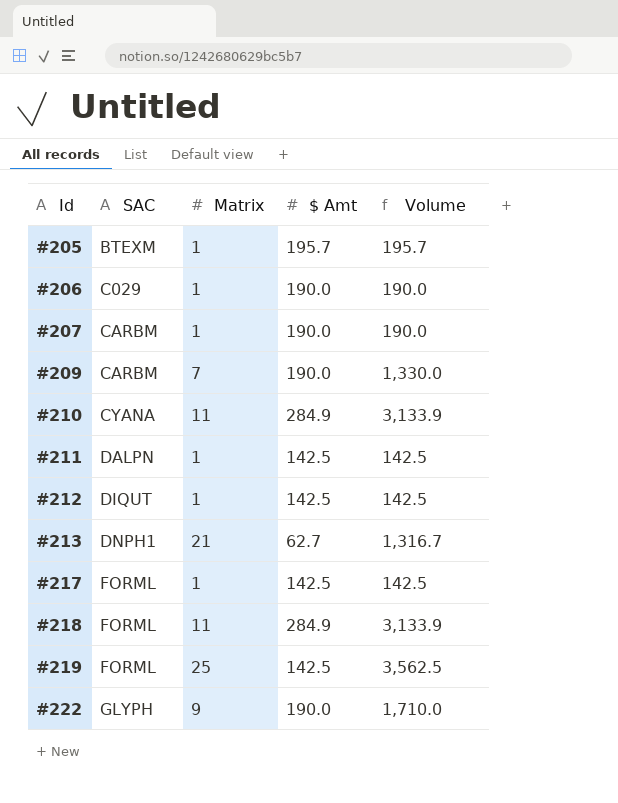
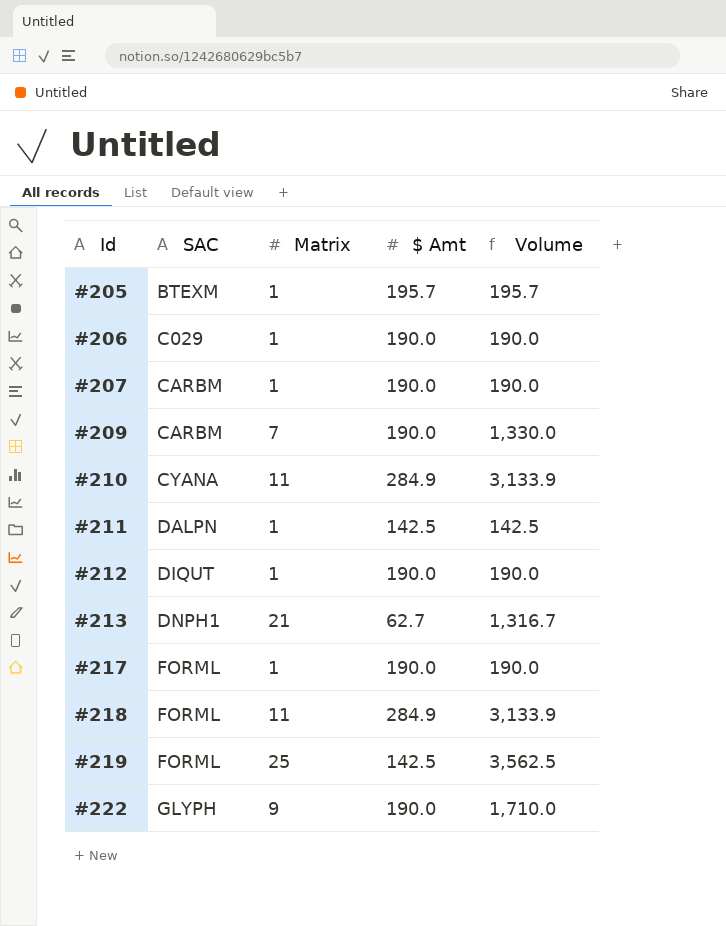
#212 | $ Amt: 142.5 -> 190.0
#212 | Volume: 142.5 -> 190.0
#217 | $ Amt: 142.5 -> 190.0
#217 | Volume: 142.5 -> 190.0

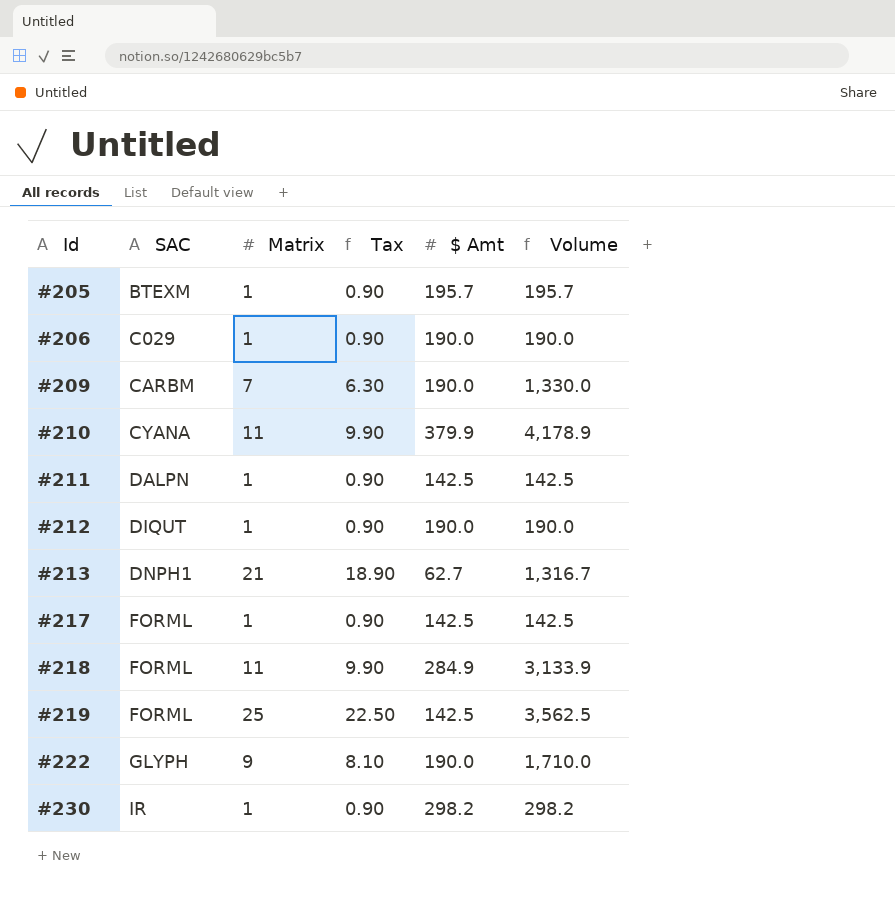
column Tax | formula: none -> [Matrix] * 0.9
row #207: CARBM | 1 | 190.0 | 190.0 -> none
#210 | $ Amt: 284.9 -> 379.9
#210 | Volume: 3,133.9 -> 4,178.9
#217 | $ Amt: 190.0 -> 142.5
#217 | Volume: 190.0 -> 142.5
row #230: none -> IR | 1 | 0.90 | 298.2 | 298.2

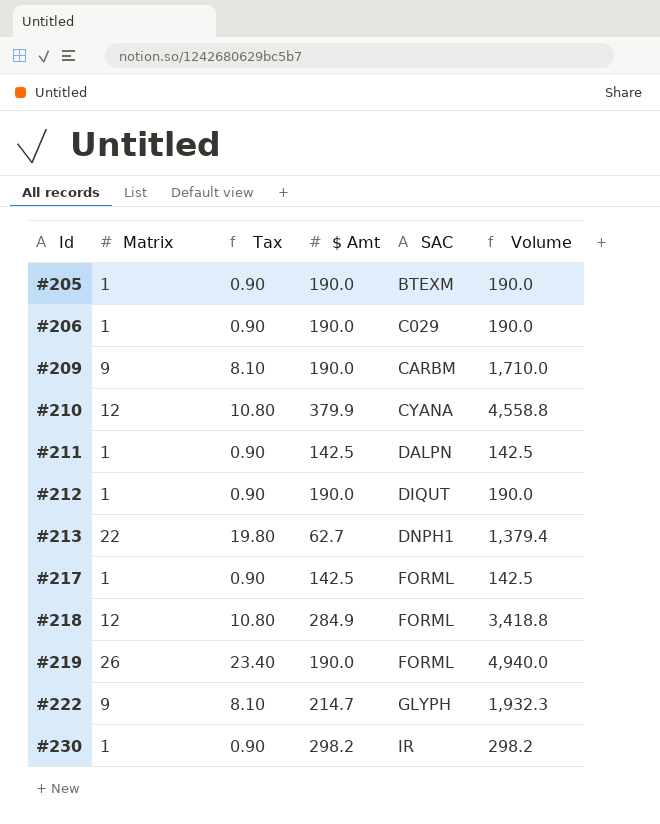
column SAC | position: 2 -> 5
#205 | $ Amt: 195.7 -> 190.0
#205 | Volume: 195.7 -> 190.0
#209 | Matrix: 7 -> 9
#209 | Tax: 6.30 -> 8.10
#209 | Volume: 1,330.0 -> 1,710.0
#210 | Matrix: 11 -> 12
#210 | Tax: 9.90 -> 10.80
#210 | Volume: 4,178.9 -> 4,558.8
#213 | Matrix: 21 -> 22
#213 | Tax: 18.90 -> 19.80
#213 | Volume: 1,316.7 -> 1,379.4
#218 | Matrix: 11 -> 12
#218 | Tax: 9.90 -> 10.80
#218 | Volume: 3,133.9 -> 3,418.8
#219 | Matrix: 25 -> 26
#219 | Tax: 22.50 -> 23.40
#219 | $ Amt: 142.5 -> 190.0
#219 | Volume: 3,562.5 -> 4,940.0
#222 | $ Amt: 190.0 -> 214.7
#222 | Volume: 1,710.0 -> 1,932.3

